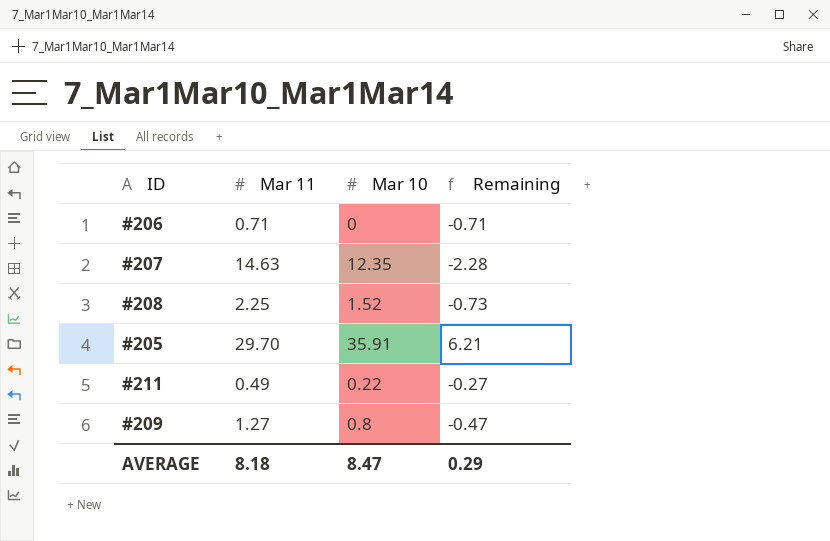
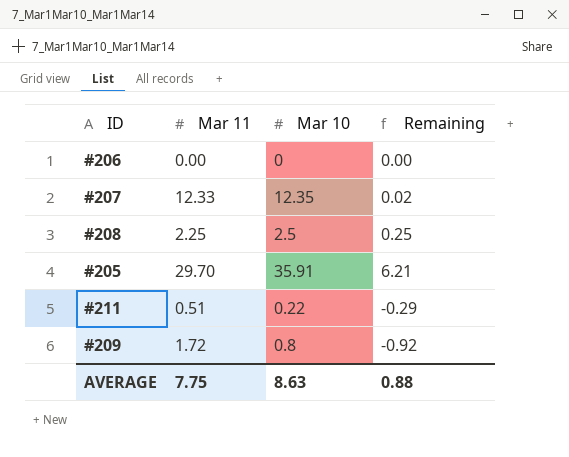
#206 | Mar 11: 0.71 -> 0.00
#206 | Remaining: -0.71 -> 0.00
#207 | Mar 11: 14.63 -> 12.33
#207 | Remaining: -2.28 -> 0.02
#208 | Mar 10: 1.52 -> 2.5
#208 | Remaining: -0.73 -> 0.25
#211 | Mar 11: 0.49 -> 0.51
#211 | Remaining: -0.27 -> -0.29
#209 | Mar 11: 1.27 -> 1.72
#209 | Remaining: -0.47 -> -0.92
AVERAGE | Mar 11: 8.18 -> 7.75
AVERAGE | Mar 10: 8.47 -> 8.63
AVERAGE | Remaining: 0.29 -> 0.88

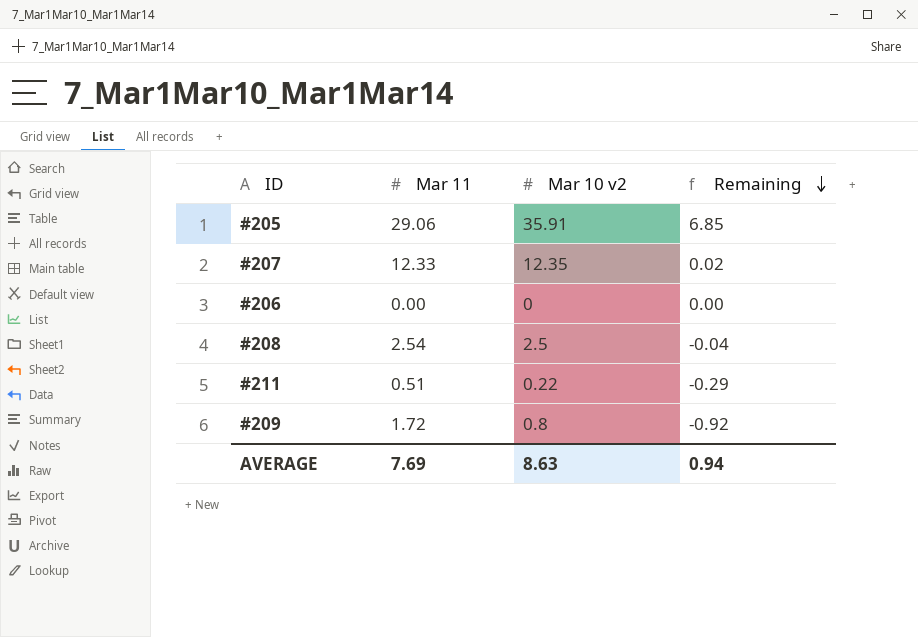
row order: none -> Remaining descending
column name: Mar 10 -> Mar 10 v2
#205 | Mar 11: 29.70 -> 29.06
#205 | Remaining: 6.21 -> 6.85
#208 | Mar 11: 2.25 -> 2.54
#208 | Remaining: 0.25 -> -0.04
AVERAGE | Mar 11: 7.75 -> 7.69
AVERAGE | Remaining: 0.88 -> 0.94

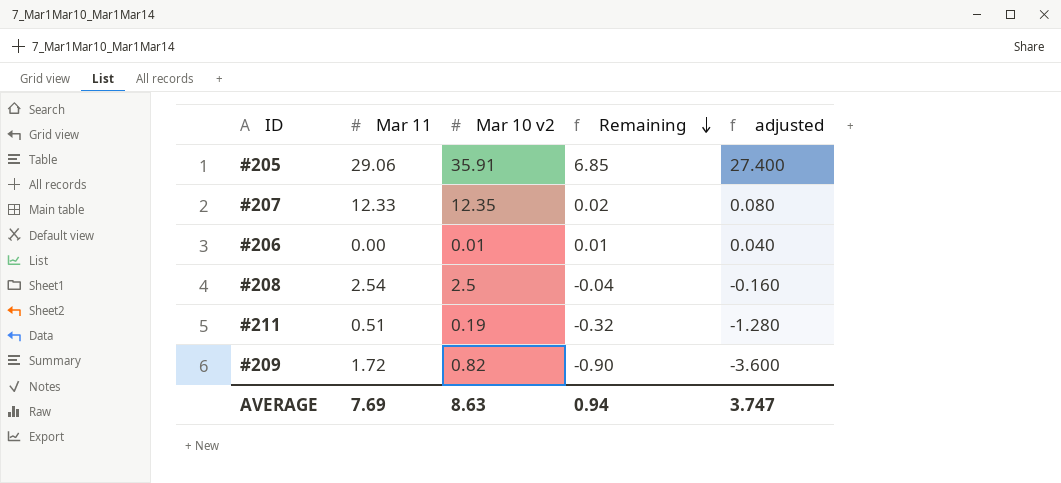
column adjusted | formula: none -> [Remaining] * 4
#206 | Mar 10 v2: 0 -> 0.01
#206 | Remaining: 0.00 -> 0.01
#211 | Mar 10 v2: 0.22 -> 0.19
#211 | Remaining: -0.29 -> -0.32
#209 | Mar 10 v2: 0.8 -> 0.82
#209 | Remaining: -0.92 -> -0.90

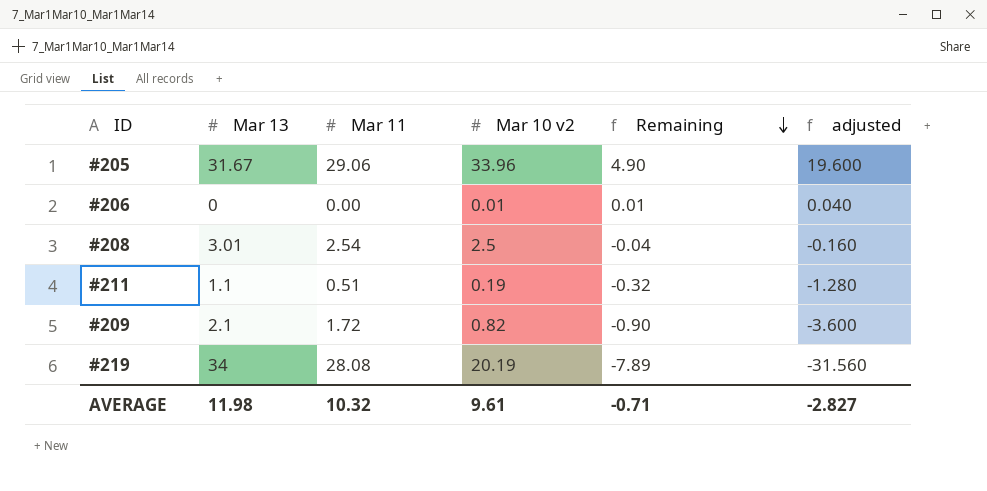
column Mar 13 | position: none -> 2
row #207: 12.33 | 12.35 | 0.02 | 0.080 -> none
#205 | Mar 10 v2: 35.91 -> 33.96
#205 | Remaining: 6.85 -> 4.90
#205 | adjusted: 27.400 -> 19.600
row #219: none -> 34 | 28.08 | 20.19 | -7.89 | -31.560
AVERAGE | Mar 11: 7.69 -> 10.32
AVERAGE | Mar 10 v2: 8.63 -> 9.61
AVERAGE | Remaining: 0.94 -> -0.71
AVERAGE | adjusted: 3.747 -> -2.827

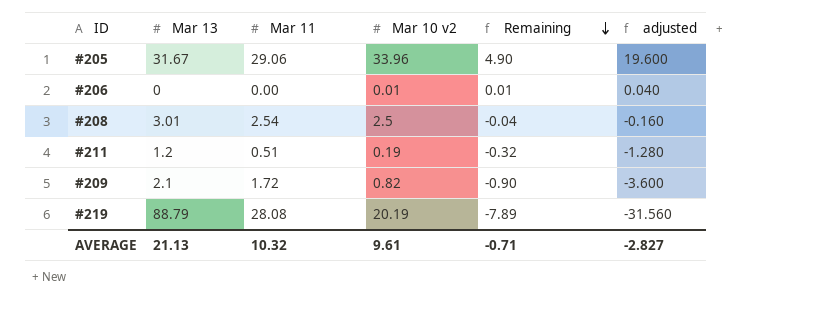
#211 | Mar 13: 1.1 -> 1.2
#219 | Mar 13: 34 -> 88.79
AVERAGE | Mar 13: 11.98 -> 21.13

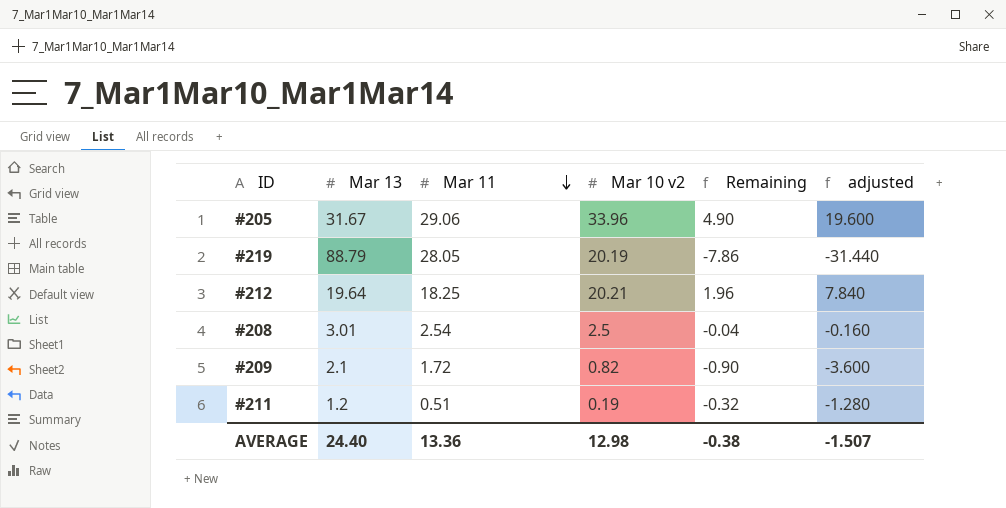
row order: Remaining descending -> Mar 11 descending
row #206: 0 | 0.00 | 0.01 | 0.01 | 0.040 -> none
#219 | Mar 11: 28.08 -> 28.05
#219 | Remaining: -7.89 -> -7.86
#219 | adjusted: -31.560 -> -31.440
row #212: none -> 19.64 | 18.25 | 20.21 | 1.96 | 7.840
AVERAGE | Mar 13: 21.13 -> 24.40
AVERAGE | Mar 11: 10.32 -> 13.36
AVERAGE | Mar 10 v2: 9.61 -> 12.98
AVERAGE | Remaining: -0.71 -> -0.38
AVERAGE | adjusted: -2.827 -> -1.507

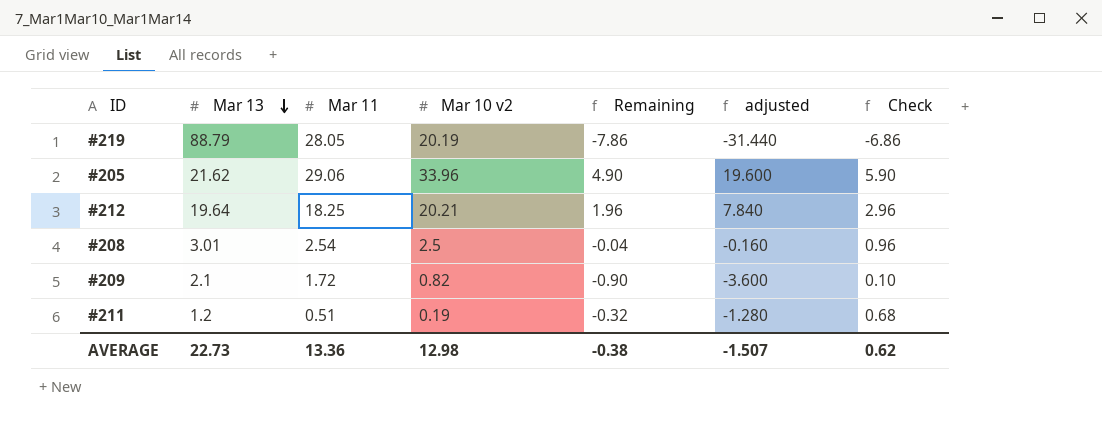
row order: Mar 11 descending -> Mar 13 descending
column Check | formula: none -> [Remaining] + 1
#205 | Mar 13: 31.67 -> 21.62
AVERAGE | Mar 13: 24.40 -> 22.73

